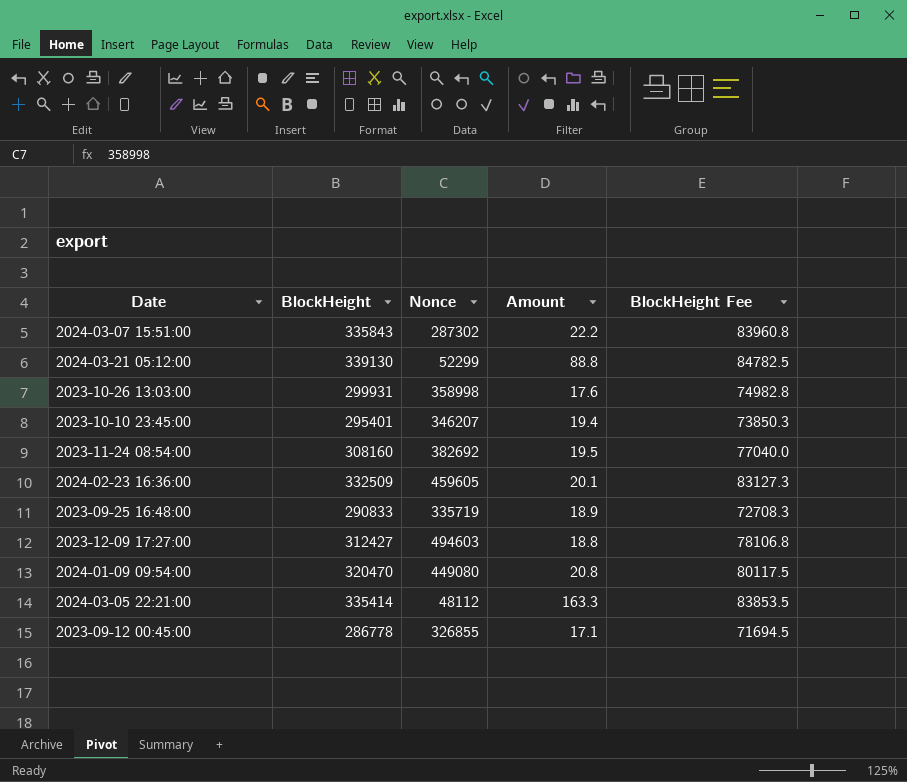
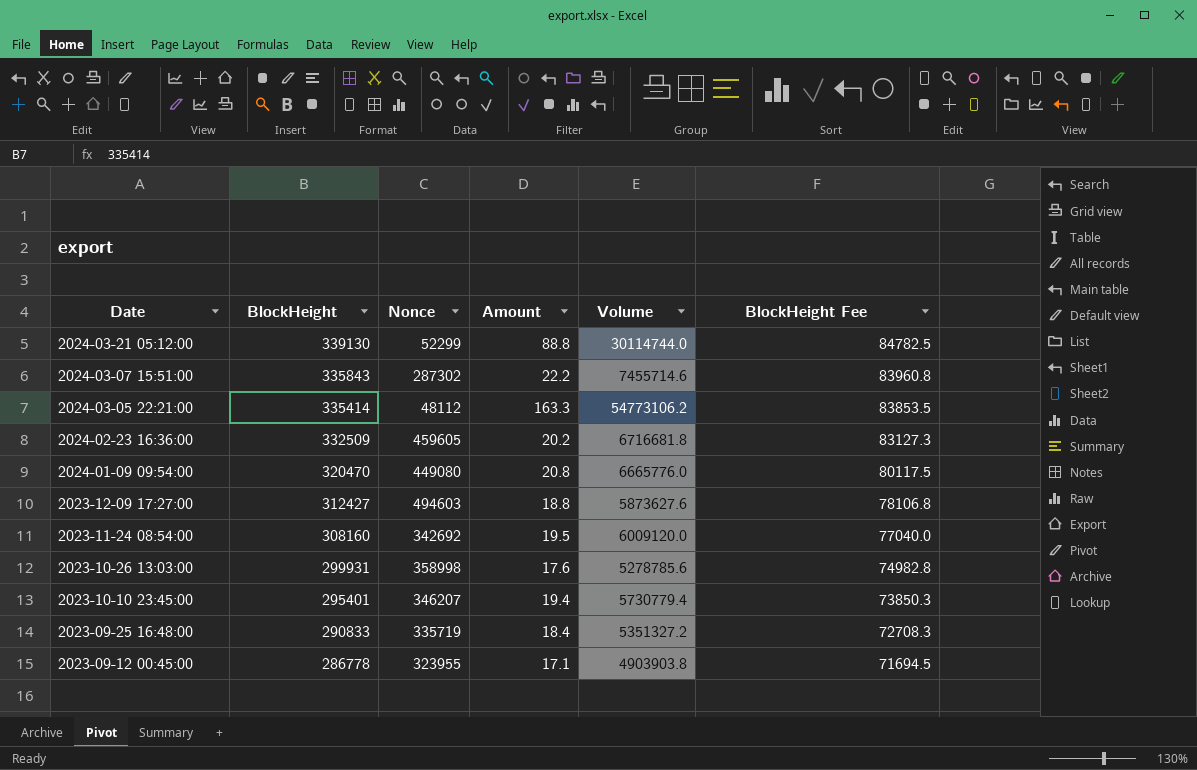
row order: none -> Date descending
column Volume | formula: none -> [BlockHeight] * [Amount]
2024-02-23 16:36:00 | Amount: 20.1 -> 20.2
2023-11-24 08:54:00 | Nonce: 382692 -> 342692
2023-09-25 16:48:00 | Amount: 18.9 -> 18.4
2023-09-12 00:45:00 | Nonce: 326855 -> 323955

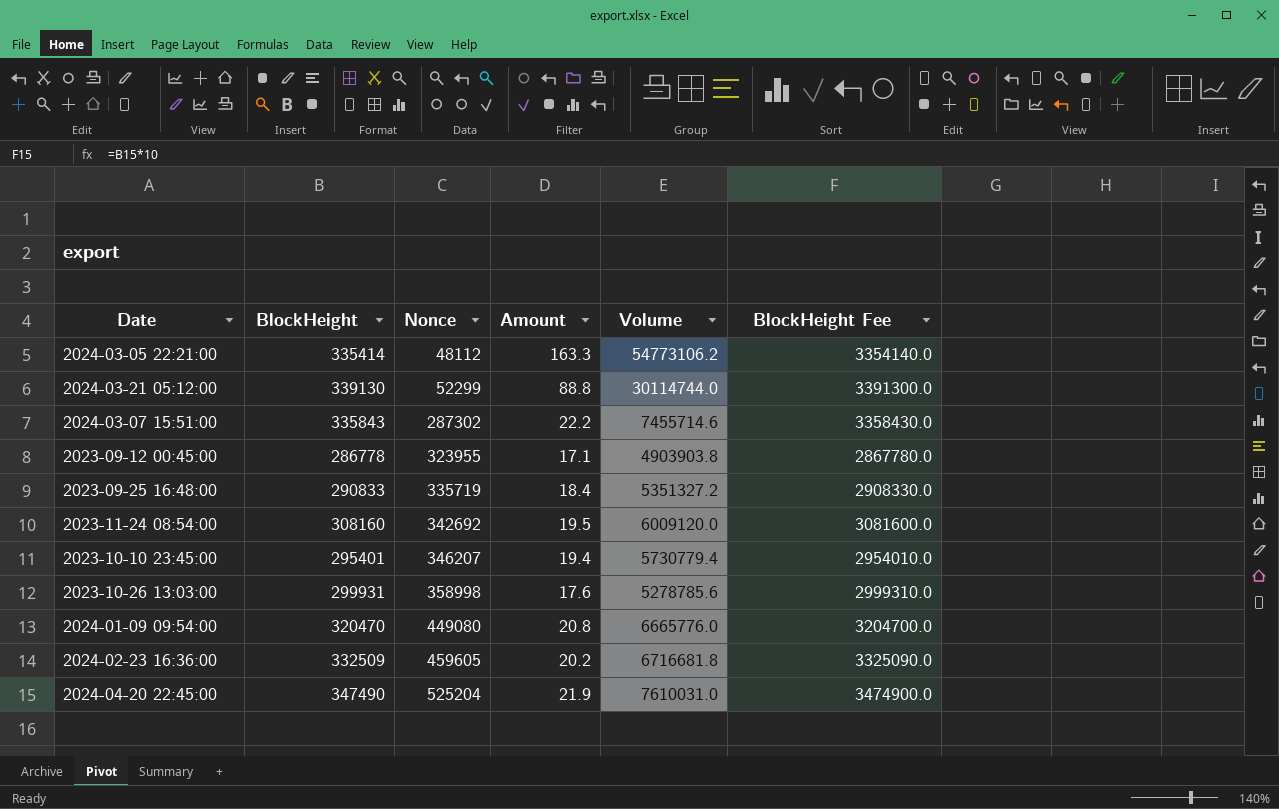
row order: Date descending -> Nonce ascending
column BlockHeight Fee | formula: [BlockHeight] * 0.25 -> [BlockHeight] * 10
row 2023-12-09 17:27:00: 312427 | 494603 | 18.8 | 5873627.6 | 78106.8 -> none
row 2024-04-20 22:45:00: none -> 347490 | 525204 | 21.9 | 7610031.0 | 3474900.0

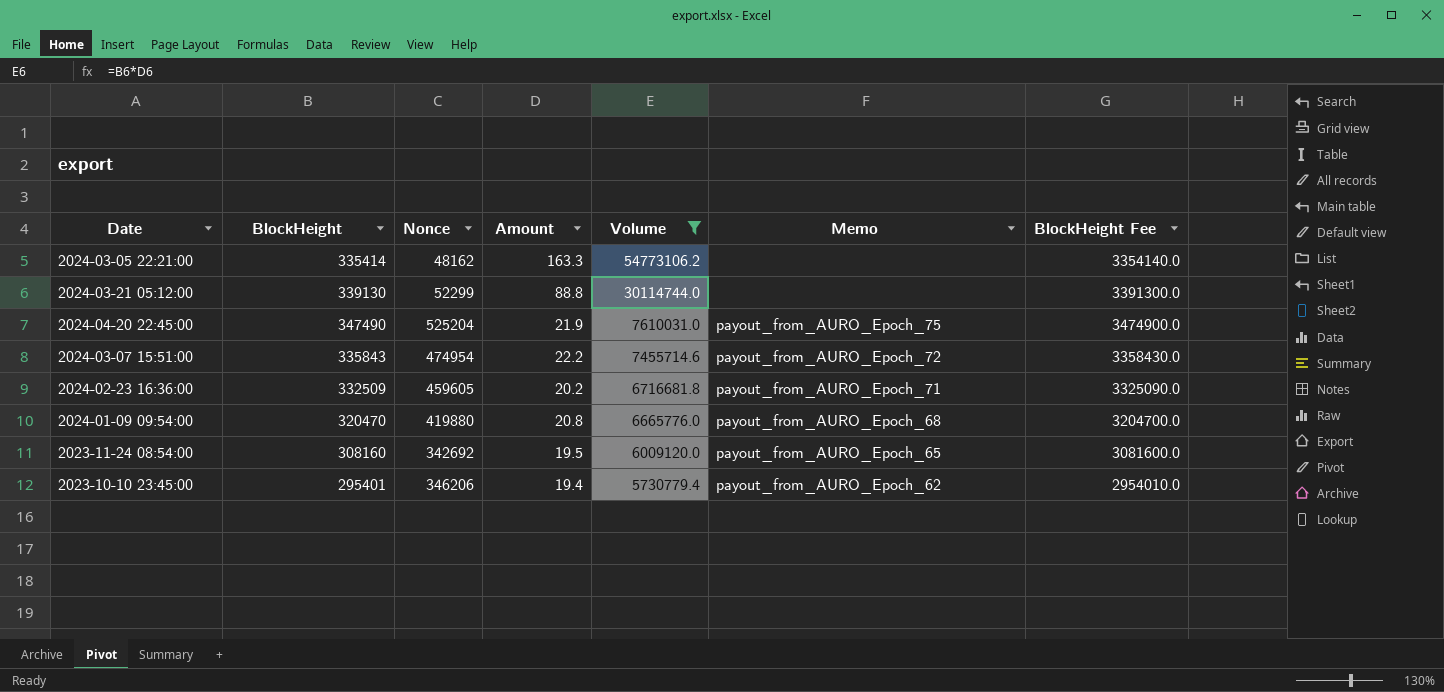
filter: none -> Volume >= 5730779.4
row order: Nonce ascending -> Volume descending
column Memo | position: none -> 6
2024-03-05 22:21:00 | Nonce: 48112 -> 48162
2024-03-07 15:51:00 | Nonce: 287302 -> 474954
2024-01-09 09:54:00 | Nonce: 449080 -> 419880
2023-10-10 23:45:00 | Nonce: 346207 -> 346206

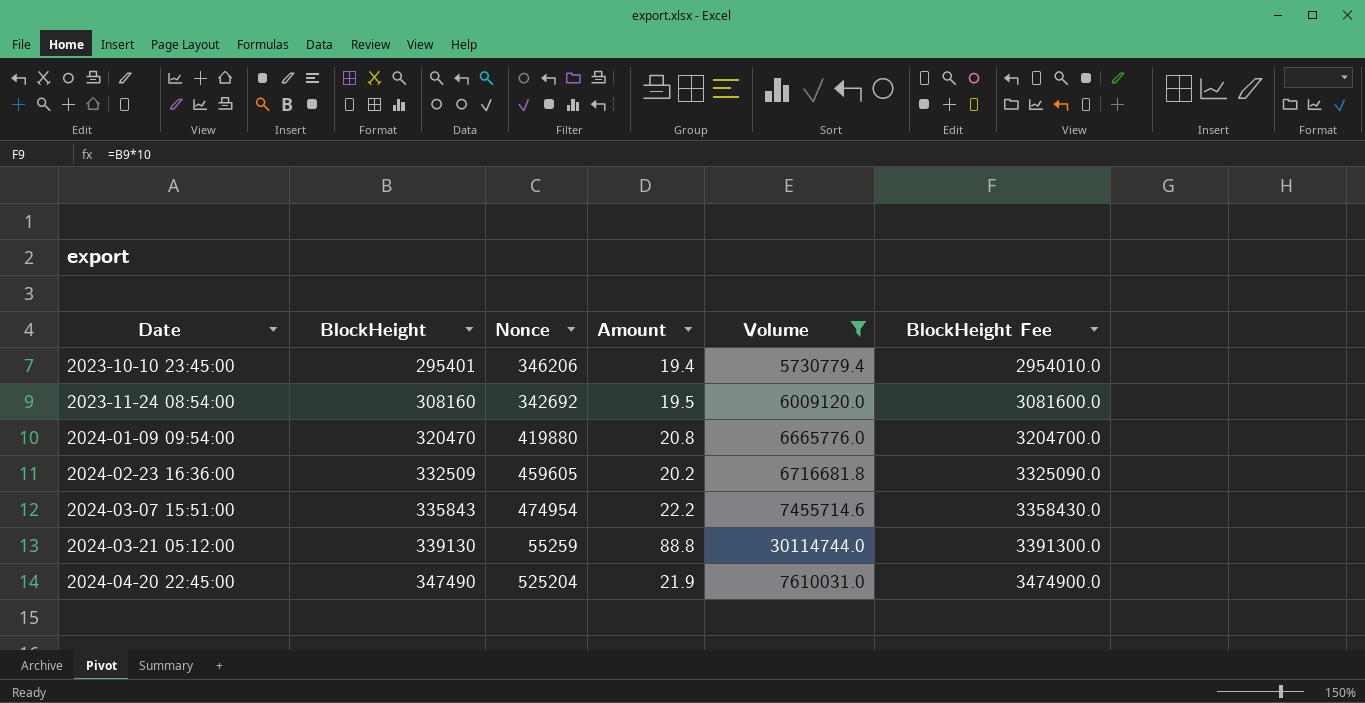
row order: Volume descending -> Date ascending
column Memo | position: 6 -> none
row 2024-03-05 22:21:00: 335414 | 48162 | 163.3 | 54773106.2 | none | 3354140.0 -> none
2024-03-21 05:12:00 | Nonce: 52299 -> 55259

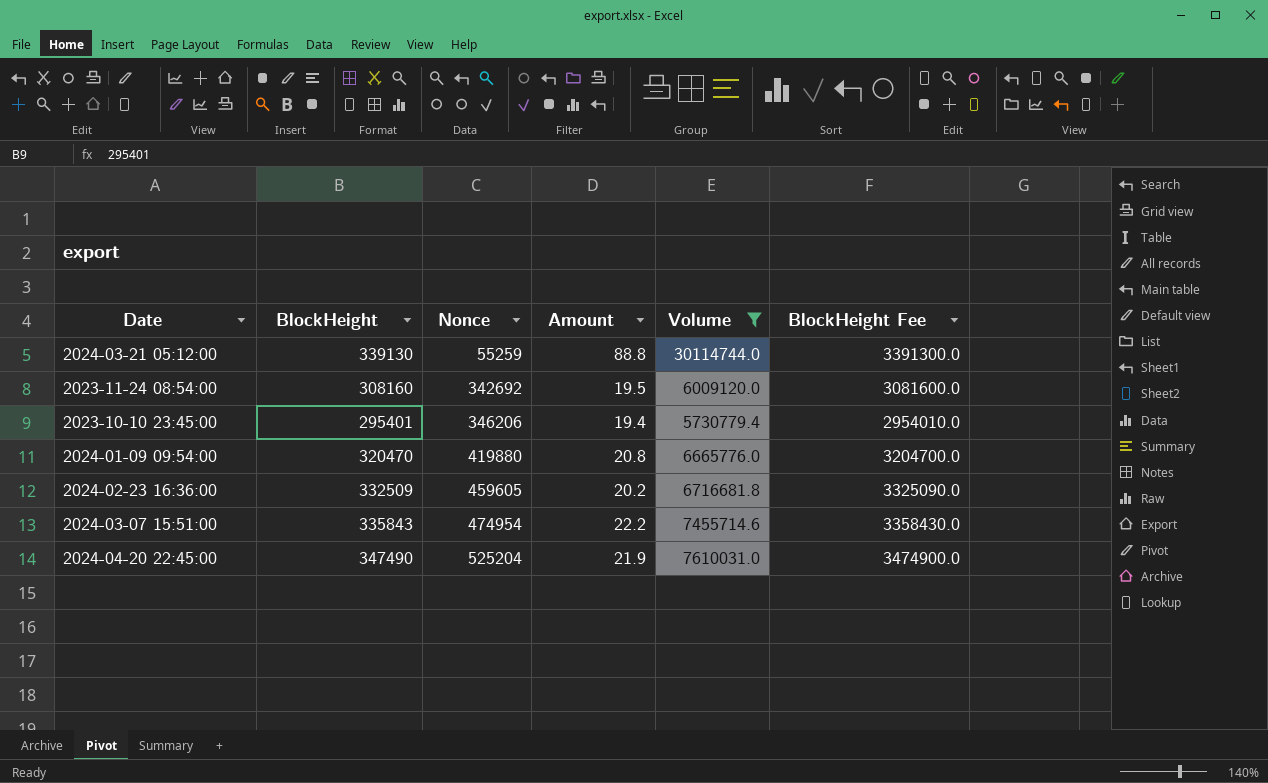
row order: Date ascending -> Nonce ascending

